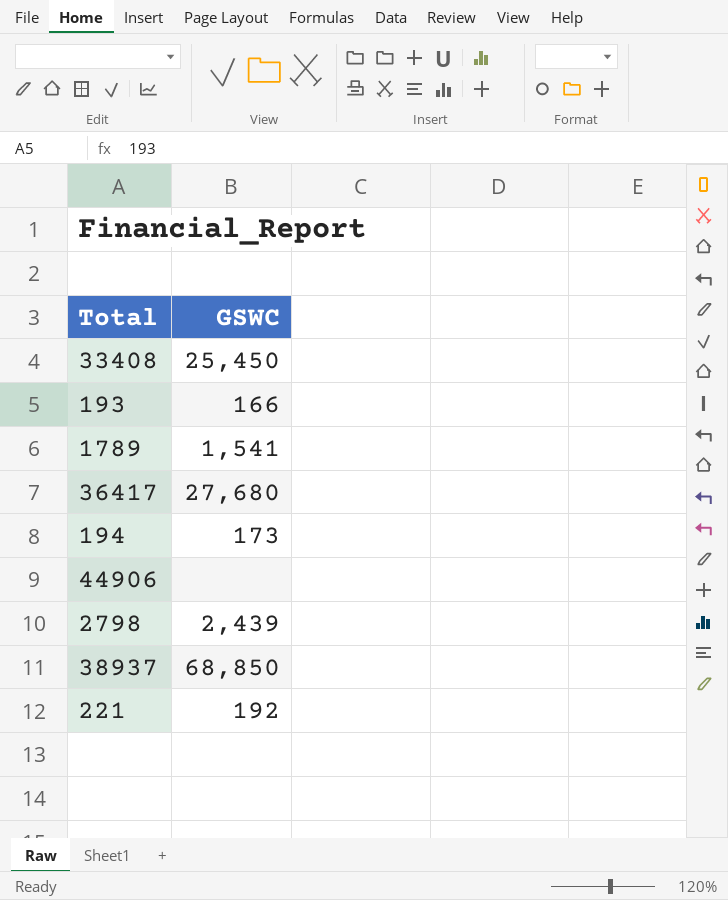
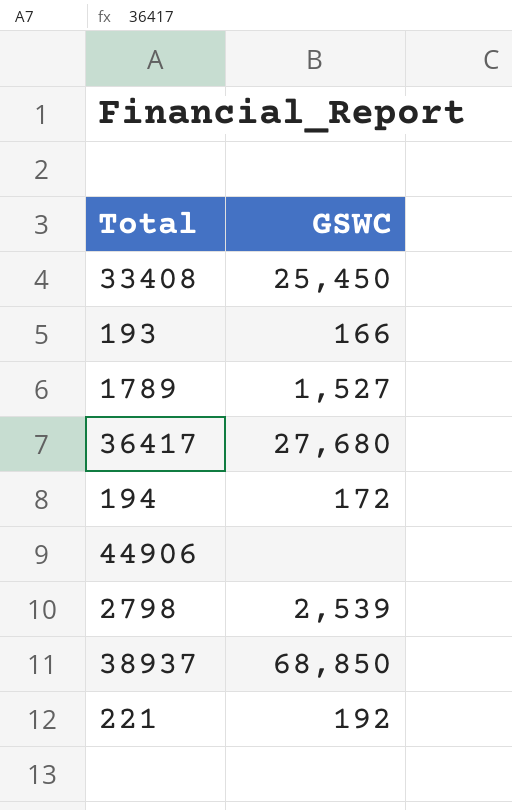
1789 | GSWC: 1,541 -> 1,527
194 | GSWC: 173 -> 172
2798 | GSWC: 2,439 -> 2,539

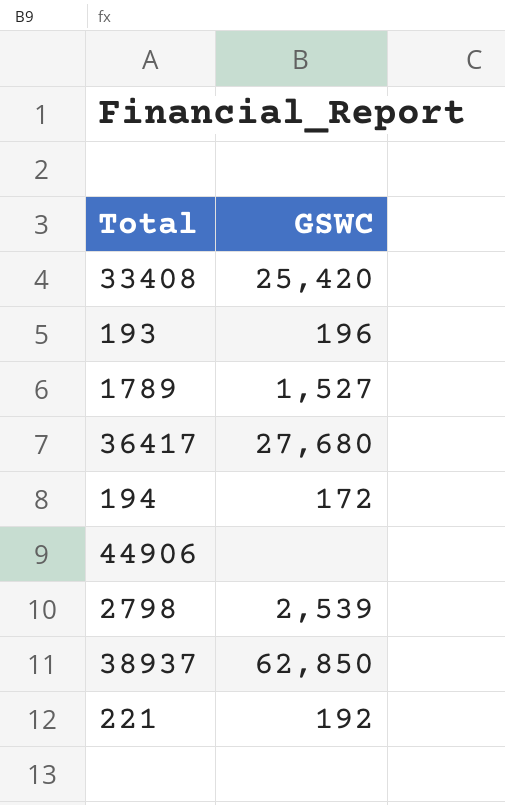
33408 | GSWC: 25,450 -> 25,420
193 | GSWC: 166 -> 196
38937 | GSWC: 68,850 -> 62,850

